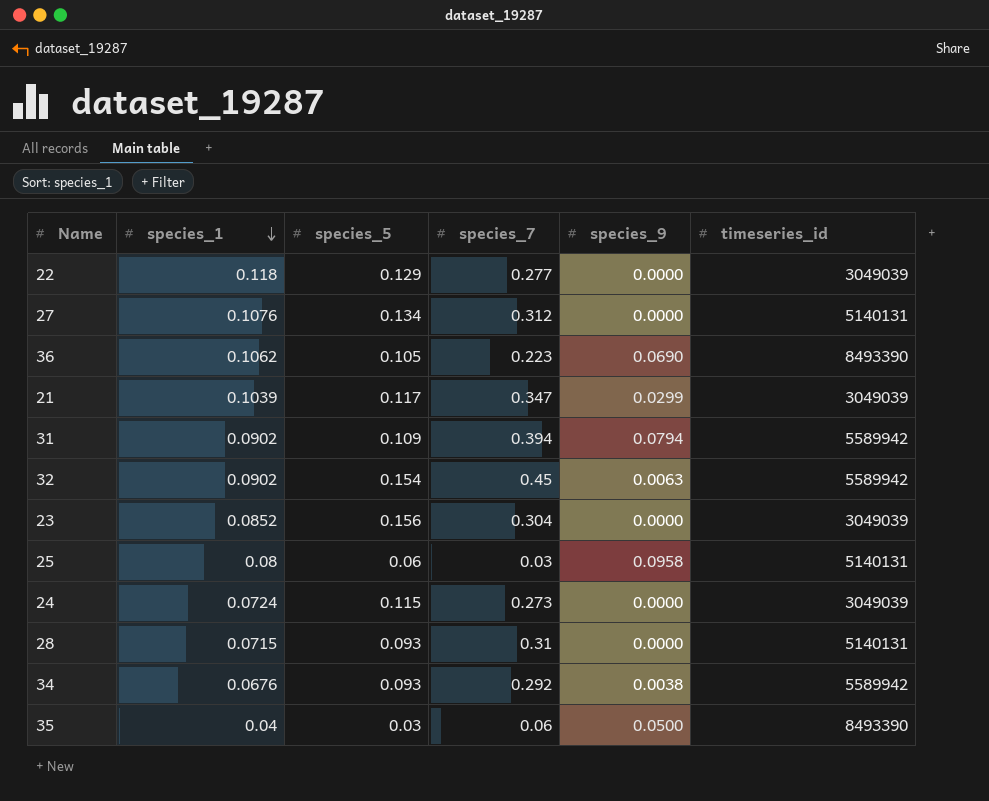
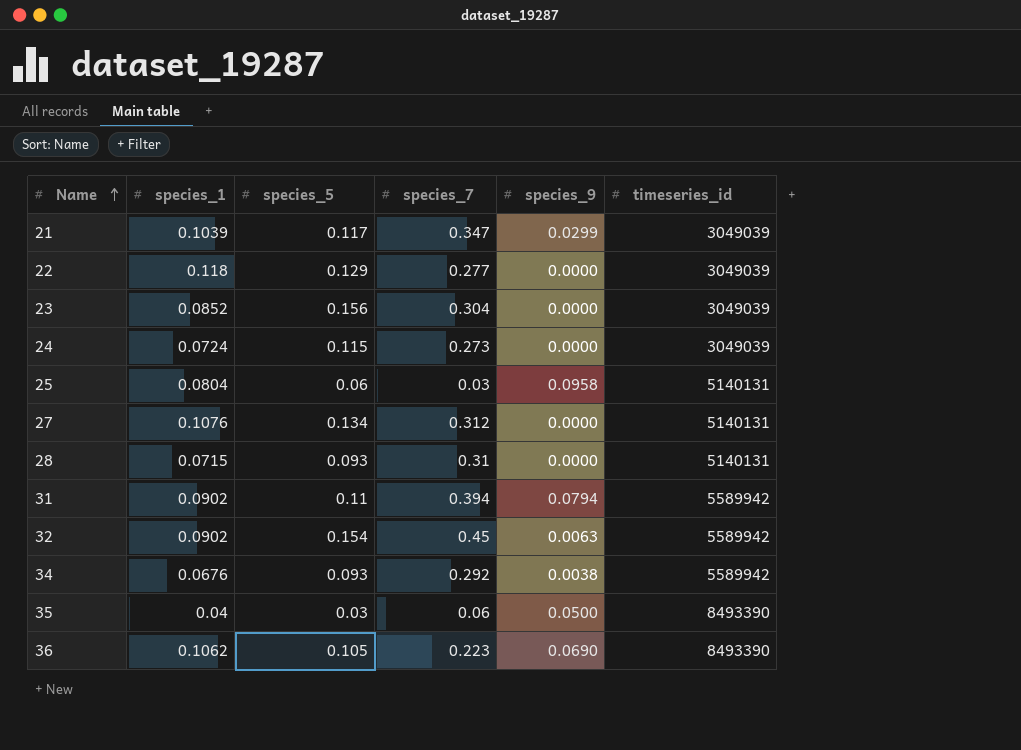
row order: species_1 descending -> Name ascending
25 | species_1: 0.08 -> 0.0804
31 | species_5: 0.109 -> 0.11

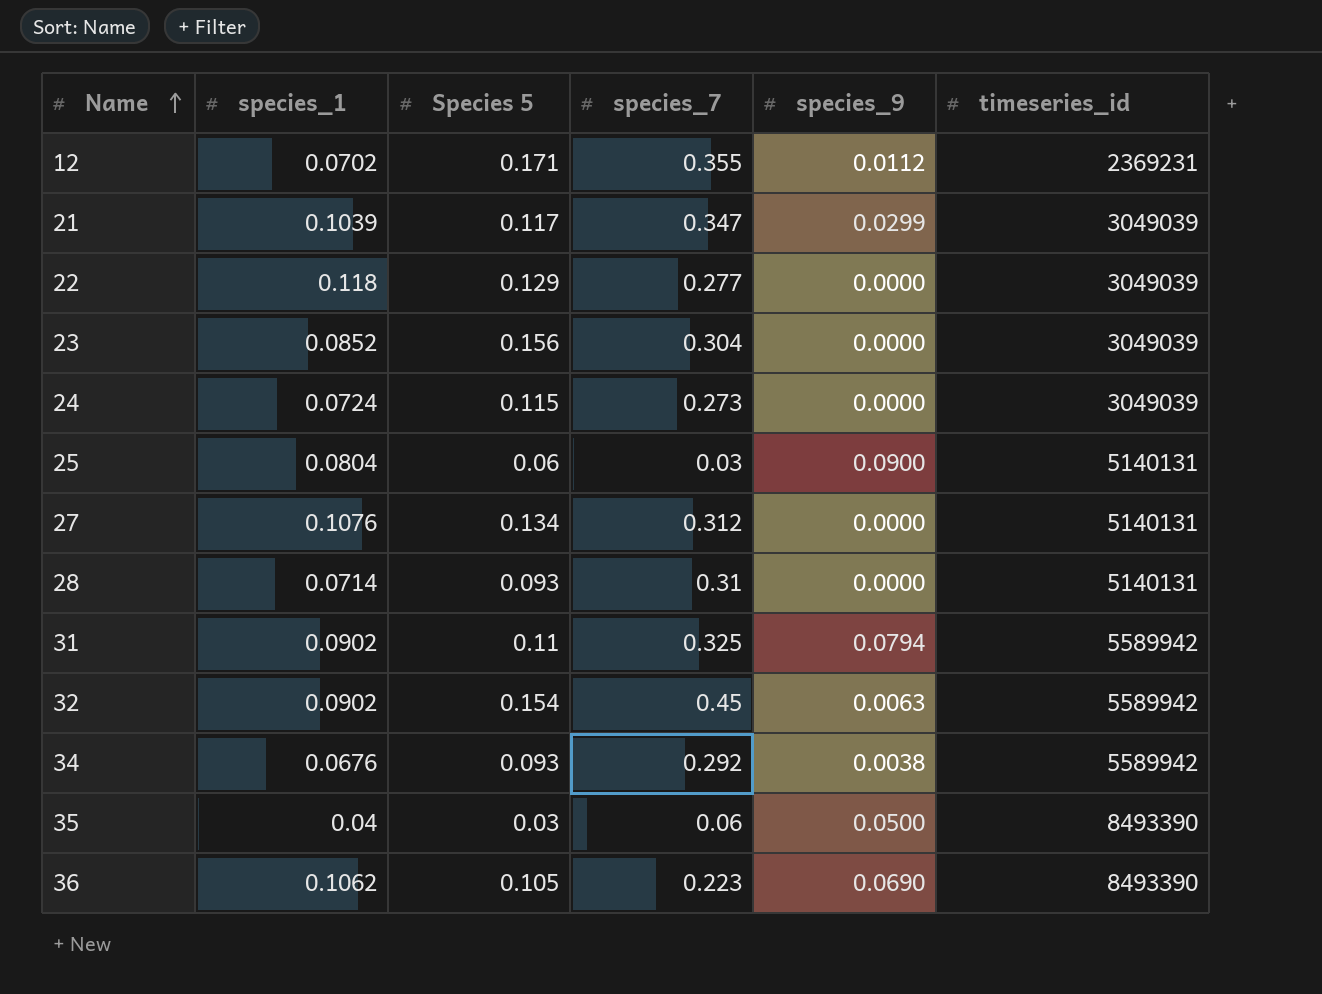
column name: species_5 -> Species 5
row 12: none -> 0.0702 | 0.171 | 0.355 | 0.0112 | 2369231
25 | species_9: 0.0958 -> 0.0900
28 | species_1: 0.0715 -> 0.0714
31 | species_7: 0.394 -> 0.325

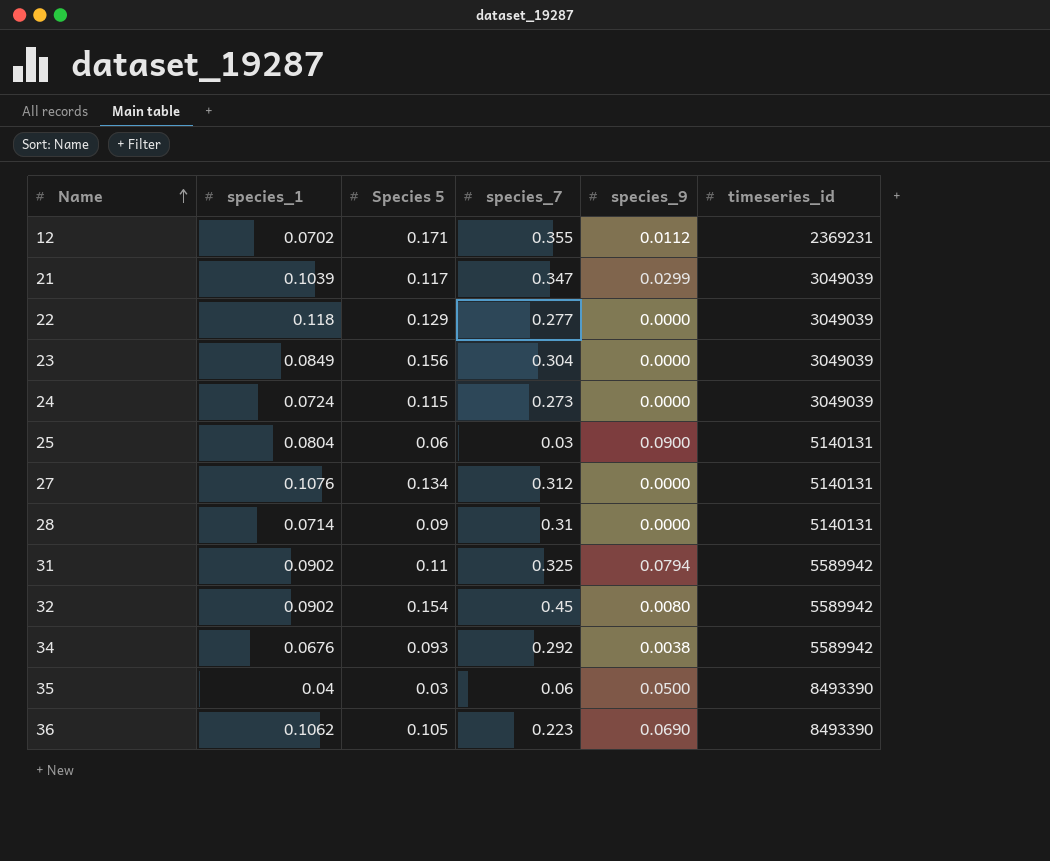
23 | species_1: 0.0852 -> 0.0849
28 | Species 5: 0.093 -> 0.09
32 | species_9: 0.0063 -> 0.0080

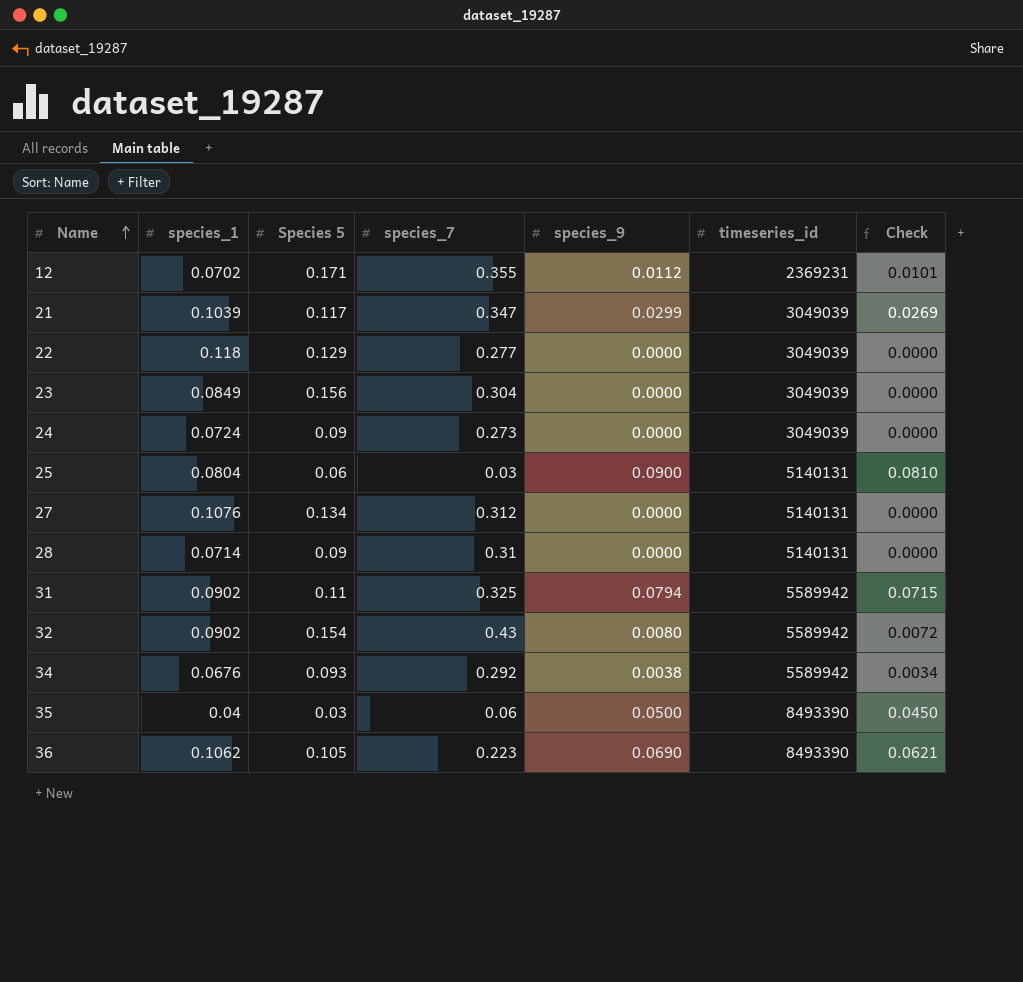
column Check | formula: none -> [species_9] * 0.9
24 | Species 5: 0.115 -> 0.09
32 | species_7: 0.45 -> 0.43

